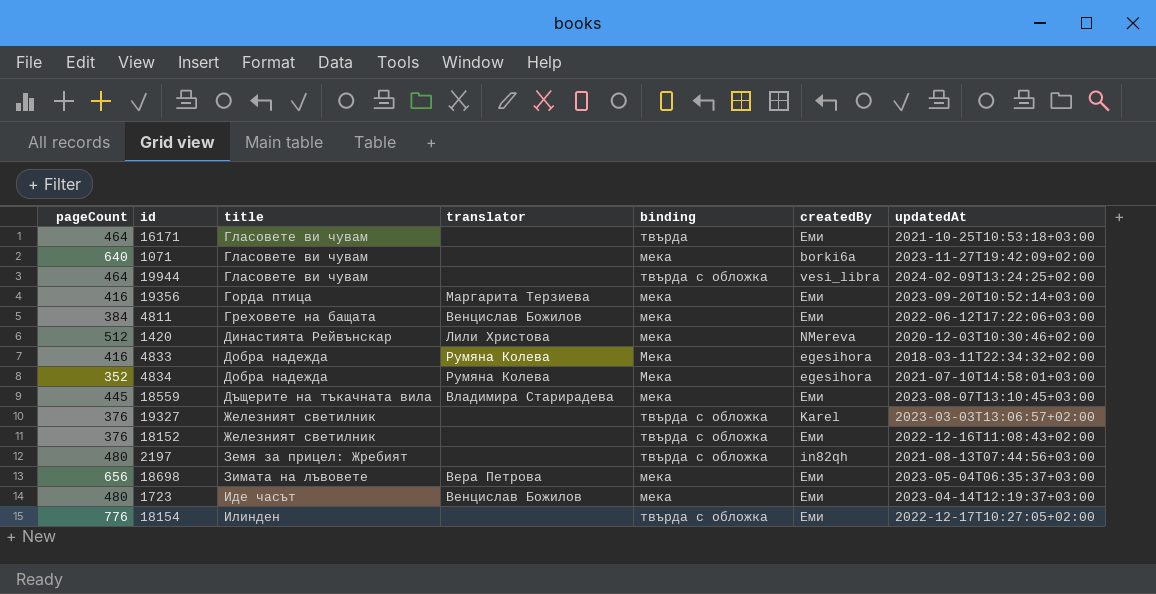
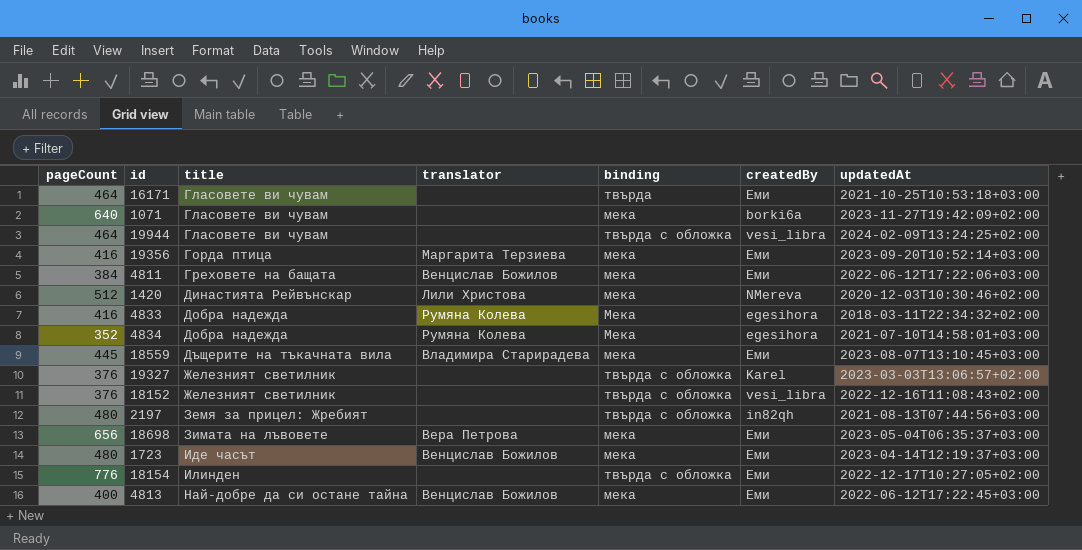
18152 | createdBy: Еми -> vesi_libra
row 4813: none -> 400 | Най-добре да си остане тайна | Венцислав Божилов | мека | Еми | 2022-06-12T17:22:45+03:00

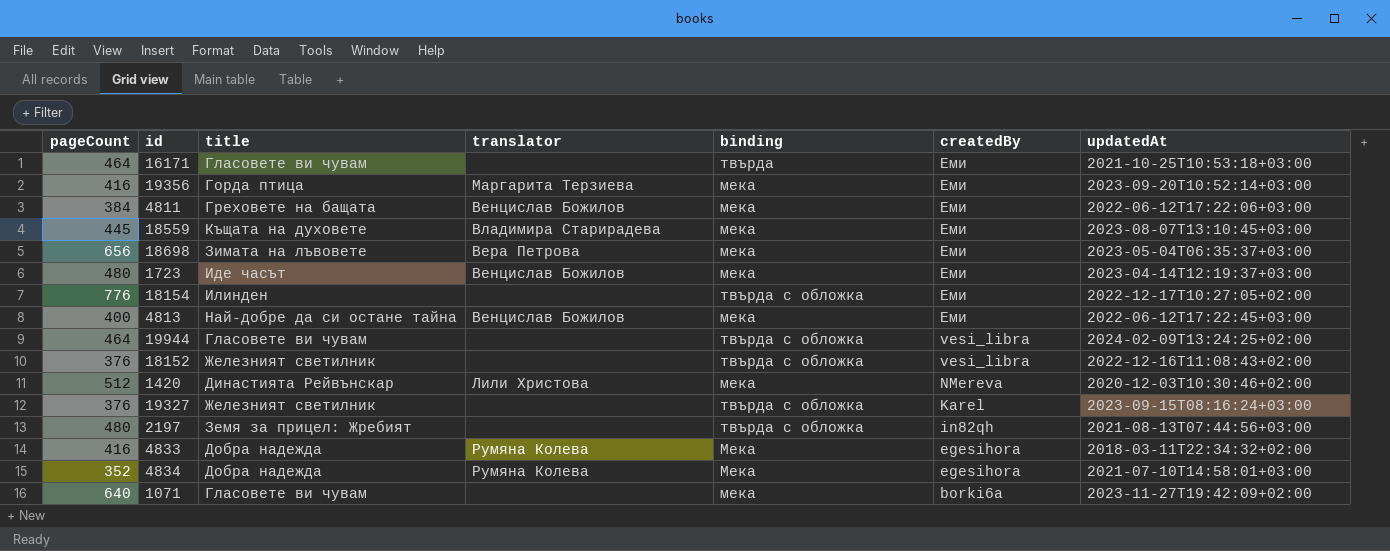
row order: title ascending -> createdBy descending
18559 | title: Дъщерите на тъкачната вила -> Къщата на духовете
19327 | updatedAt: 2023-03-03T13:06:57+02:00 -> 2023-09-15T08:16:24+03:00

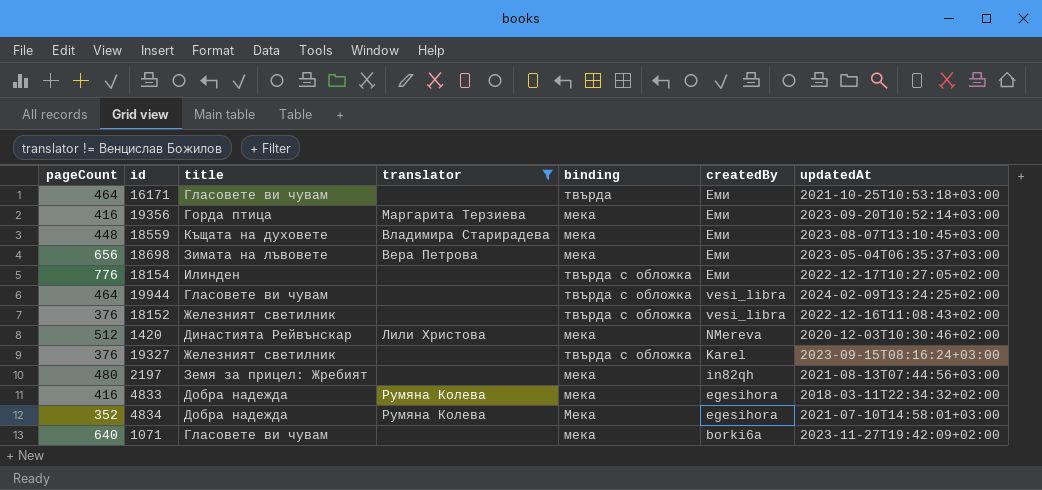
filter: none -> translator != Венцислав Божилов
18559 | pageCount: 445 -> 448
2197 | binding: твърда с обложка -> мека
4833 | binding: Мека -> мека

